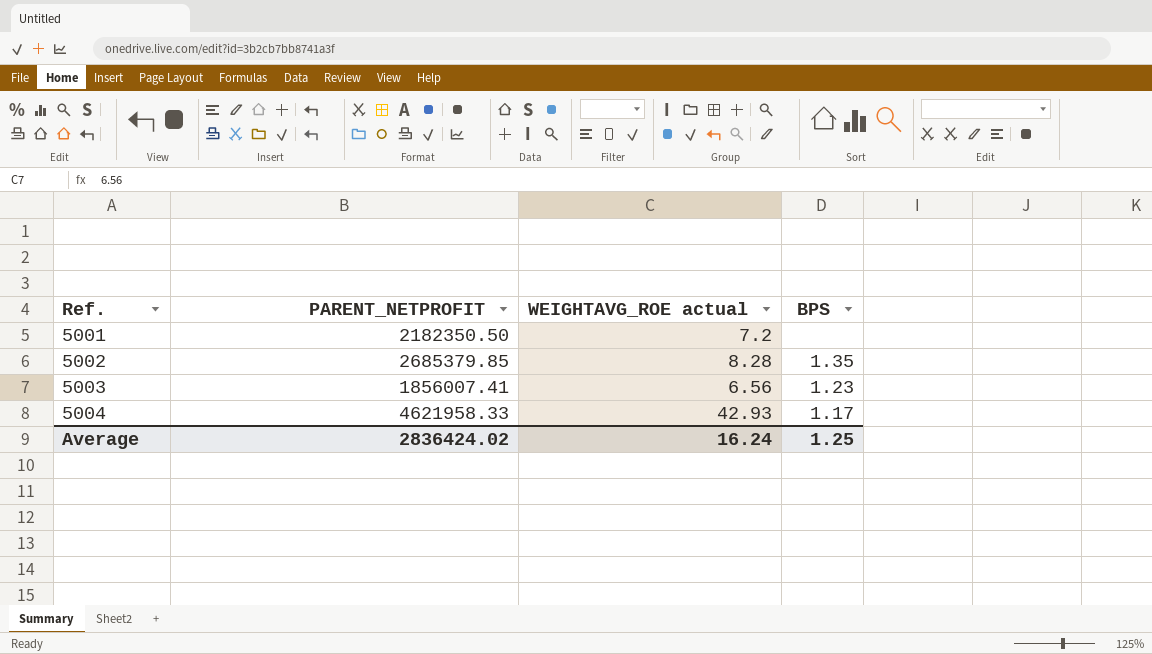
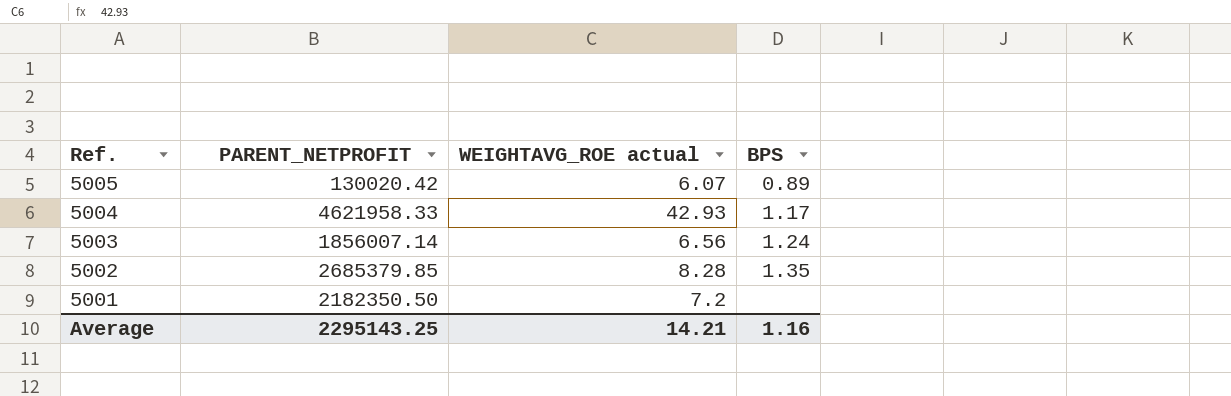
row order: Ref. ascending -> Ref. descending
row 5005: none -> 130020.42 | 6.07 | 0.89
5003 | PARENT_NETPROFIT: 1856007.41 -> 1856007.14
5003 | BPS: 1.23 -> 1.24
Average | PARENT_NETPROFIT: 2836424.02 -> 2295143.25
Average | WEIGHTAVG_ROE actual: 16.24 -> 14.21
Average | BPS: 1.25 -> 1.16

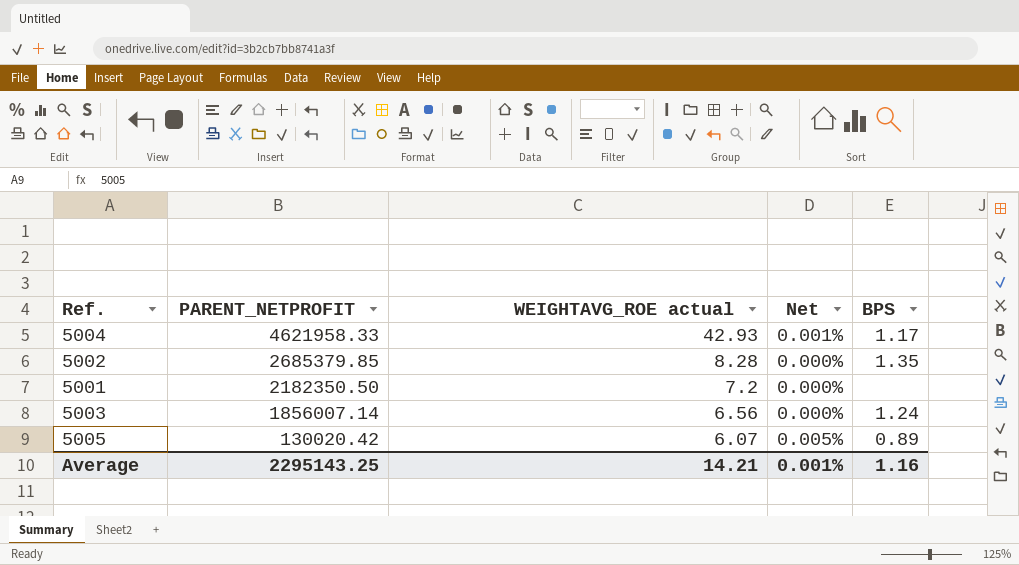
row order: Ref. descending -> PARENT_NETPROFIT descending
column Net | formula: none -> [WEIGHTAVG_ROE actual] / [PARENT_NETPROFIT]

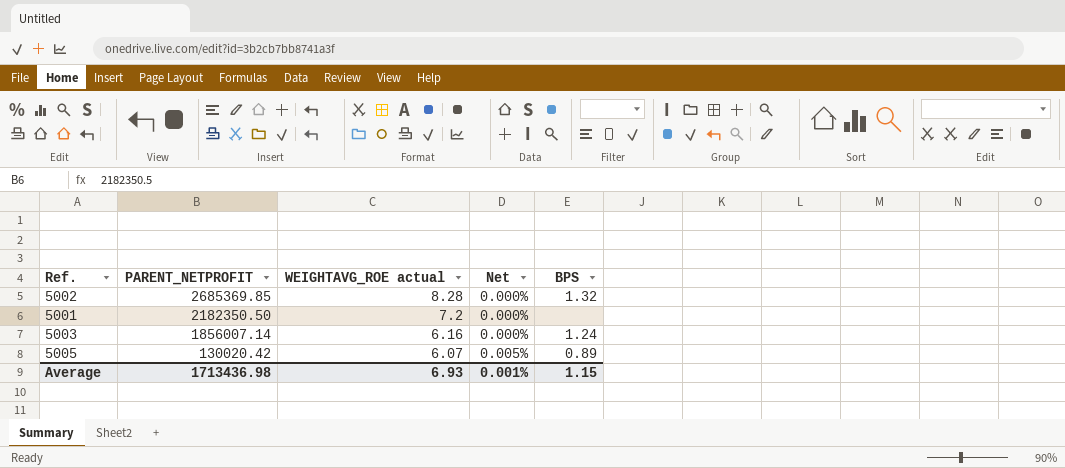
row 5004: 4621958.33 | 42.93 | 0.001% | 1.17 -> none
5002 | PARENT_NETPROFIT: 2685379.85 -> 2685369.85
5002 | BPS: 1.35 -> 1.32
5003 | WEIGHTAVG_ROE actual: 6.56 -> 6.16
Average | PARENT_NETPROFIT: 2295143.25 -> 1713436.98
Average | WEIGHTAVG_ROE actual: 14.21 -> 6.93
Average | BPS: 1.16 -> 1.15

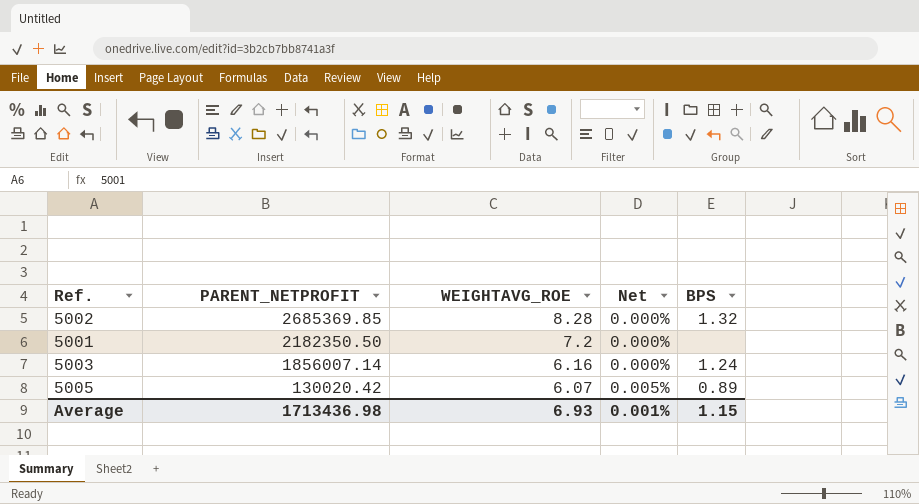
column name: WEIGHTAVG_ROE actual -> WEIGHTAVG_ROE

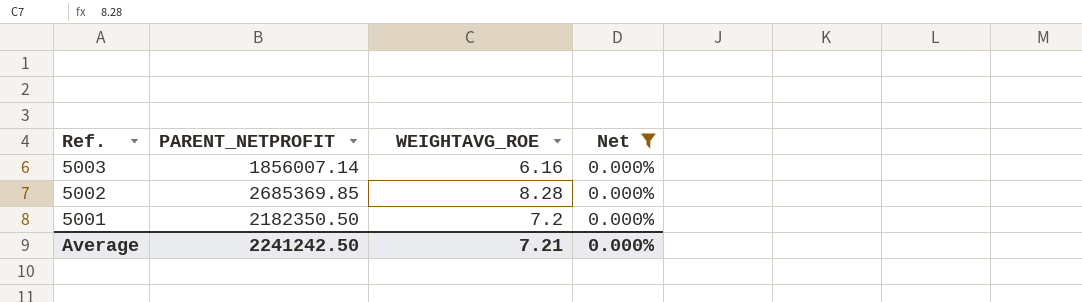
filter: none -> Net = 0.000%
row order: PARENT_NETPROFIT descending -> Ref. descending
column BPS | position: 5 -> none
Average | PARENT_NETPROFIT: 1713436.98 -> 2241242.50
Average | WEIGHTAVG_ROE: 6.93 -> 7.21
Average | Net: 0.001% -> 0.000%

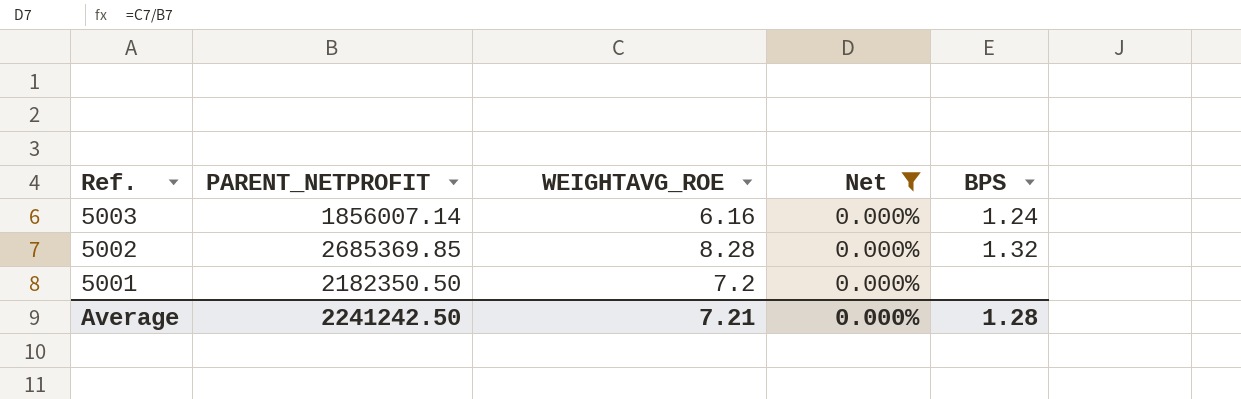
column BPS | position: none -> 5

